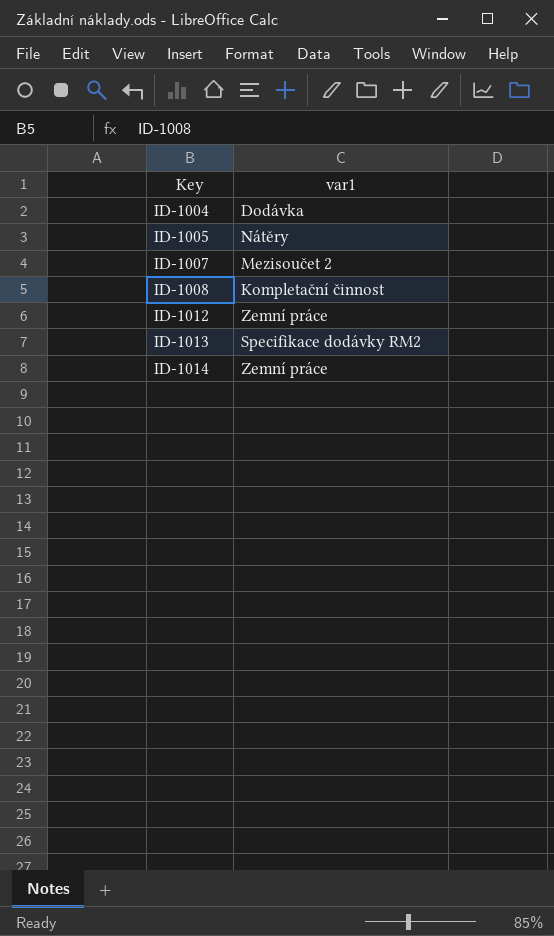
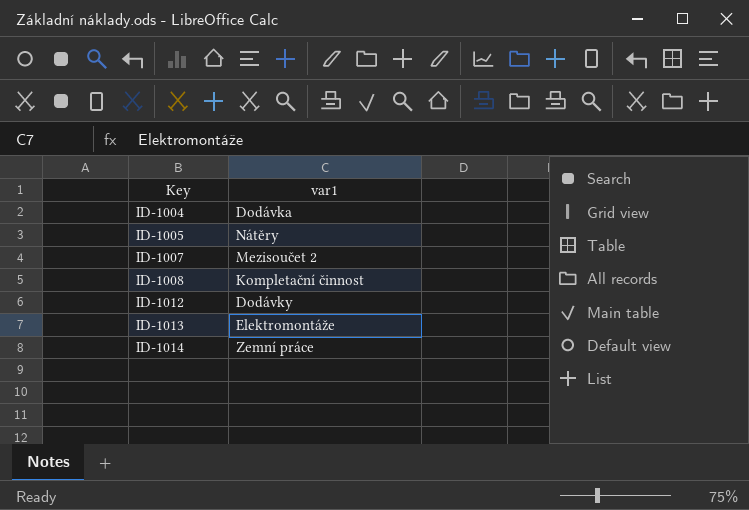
ID-1012 | var1: Zemní práce -> Dodávky
ID-1013 | var1: Specifikace dodávky RM2 -> Elektromontáže

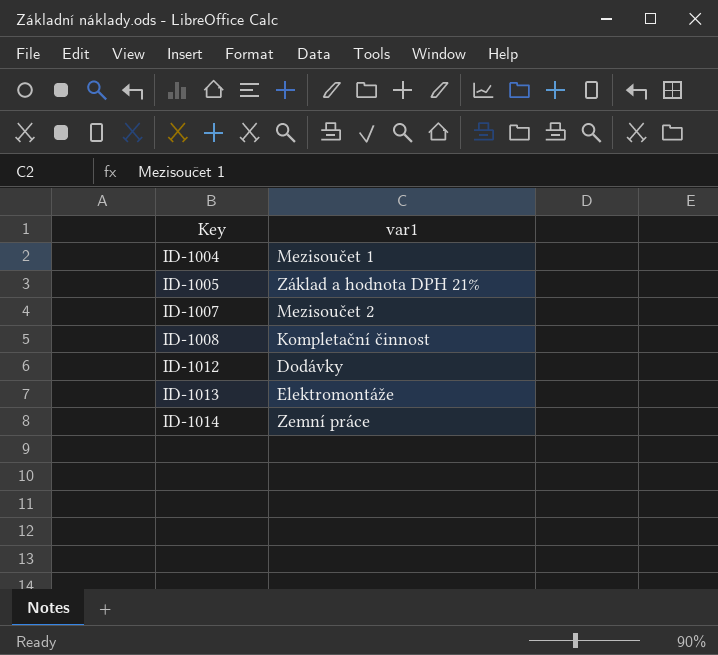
ID-1004 | var1: Dodávka -> Mezisoučet 1
ID-1005 | var1: Nátěry -> Základ a hodnota DPH 21%

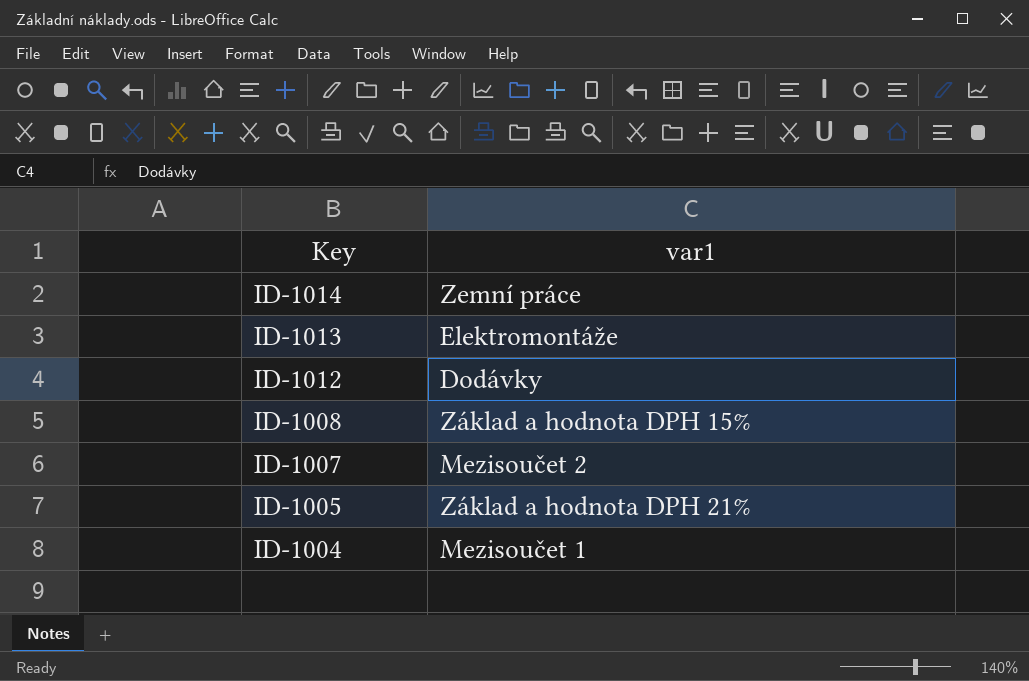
row order: Key ascending -> Key descending
ID-1008 | var1: Kompletační činnost -> Základ a hodnota DPH 15%

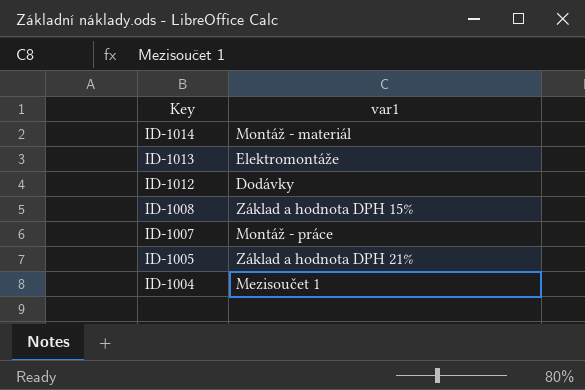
ID-1014 | var1: Zemní práce -> Montáž - materiál
ID-1007 | var1: Mezisoučet 2 -> Montáž - práce

